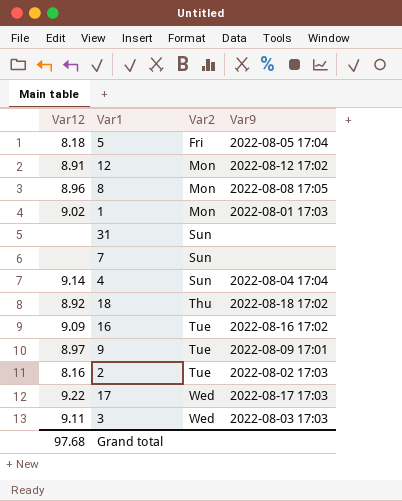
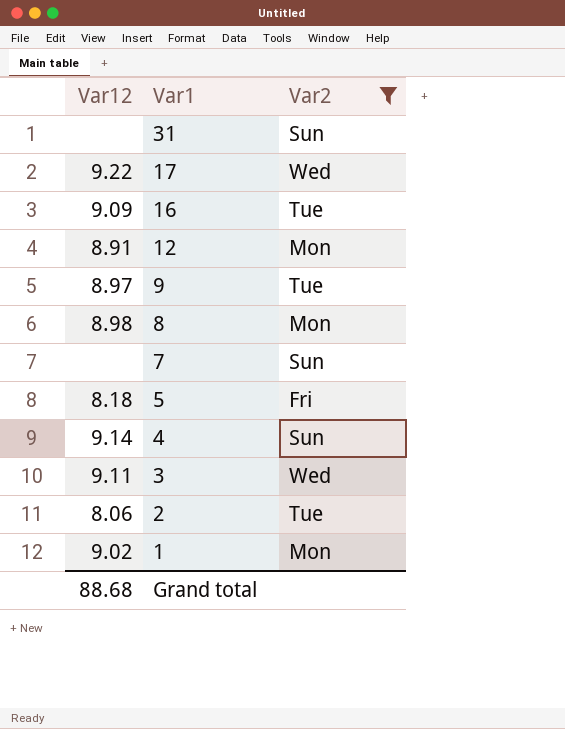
filter: none -> Var2 != Thu
row order: Var2 ascending -> Var1 descending
column Var9 | position: 4 -> none
8 | Var12: 8.96 -> 8.98
2 | Var12: 8.16 -> 8.06
Grand total | Var12: 97.68 -> 88.68

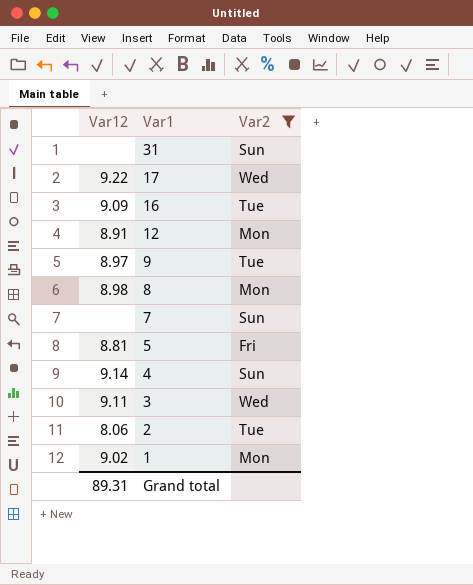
5 | Var12: 8.18 -> 8.81
Grand total | Var12: 88.68 -> 89.31

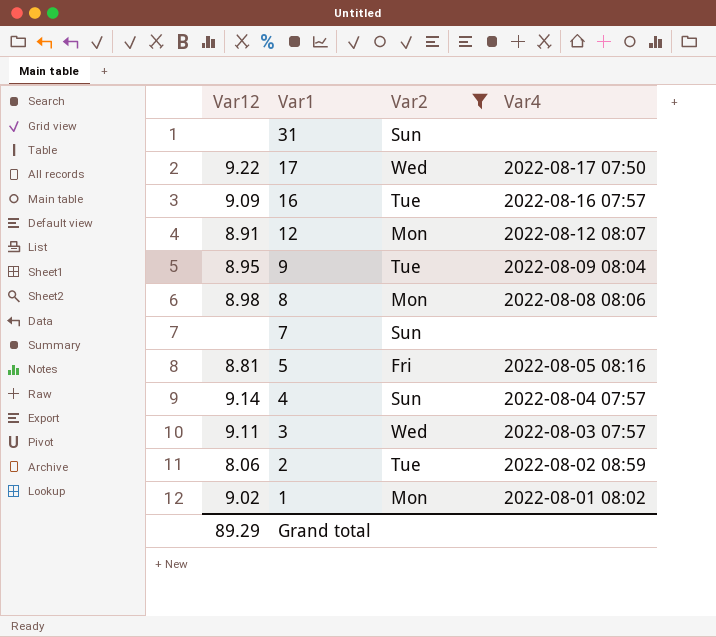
column Var4 | position: none -> 4
9 | Var12: 8.97 -> 8.95
Grand total | Var12: 89.31 -> 89.29

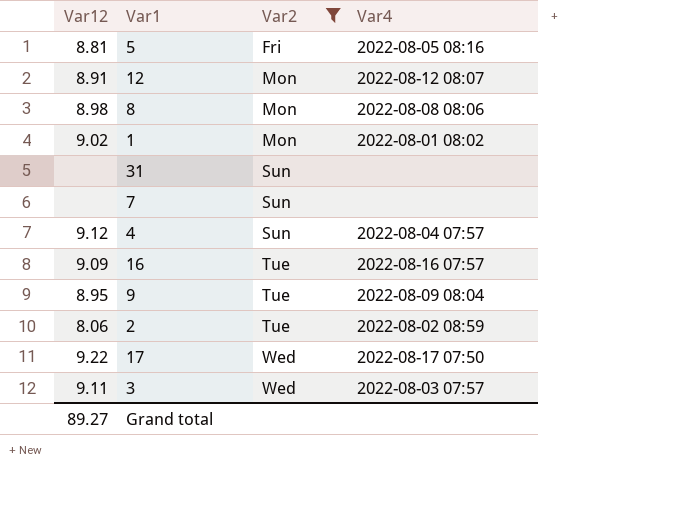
row order: Var1 descending -> Var2 ascending
4 | Var12: 9.14 -> 9.12
Grand total | Var12: 89.29 -> 89.27

